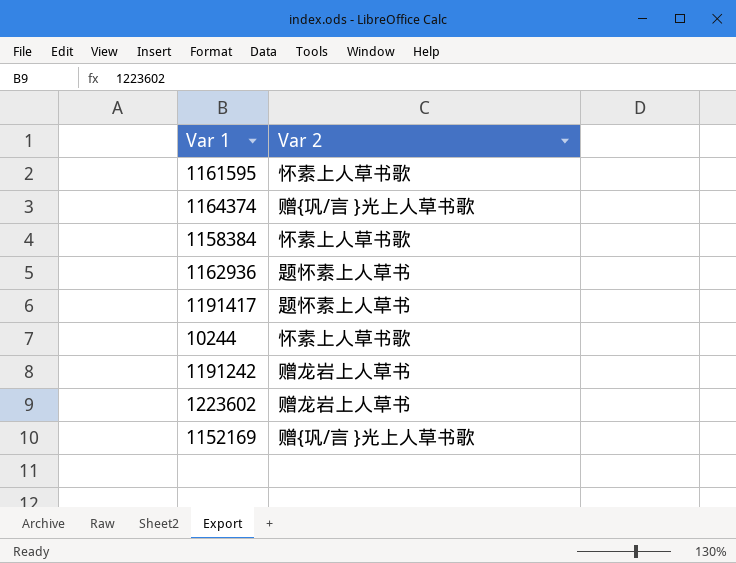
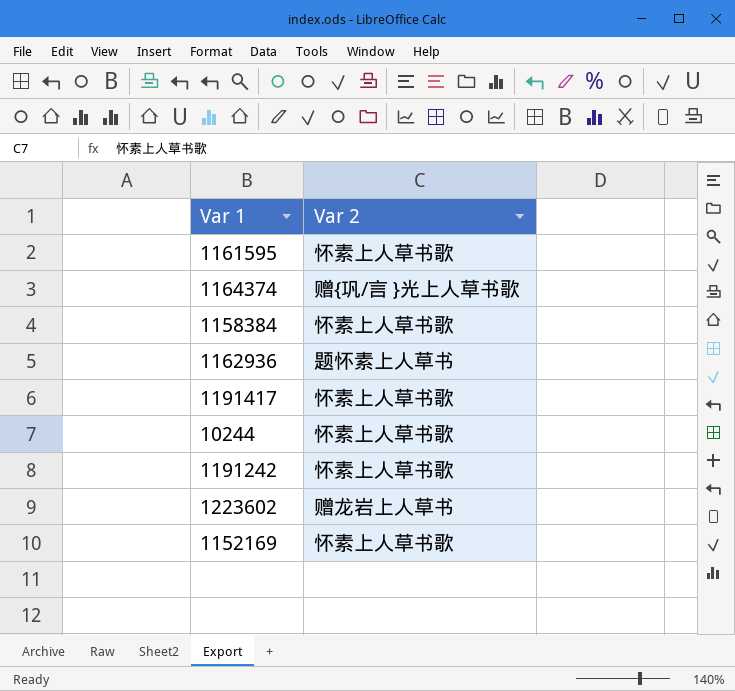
1191417 | Var 2: 题怀素上人草书 -> 怀素上人草书歌
1191242 | Var 2: 赠龙岩上人草书 -> 怀素上人草书歌
1152169 | Var 2: 赠{巩/言 }光上人草书歌 -> 怀素上人草书歌

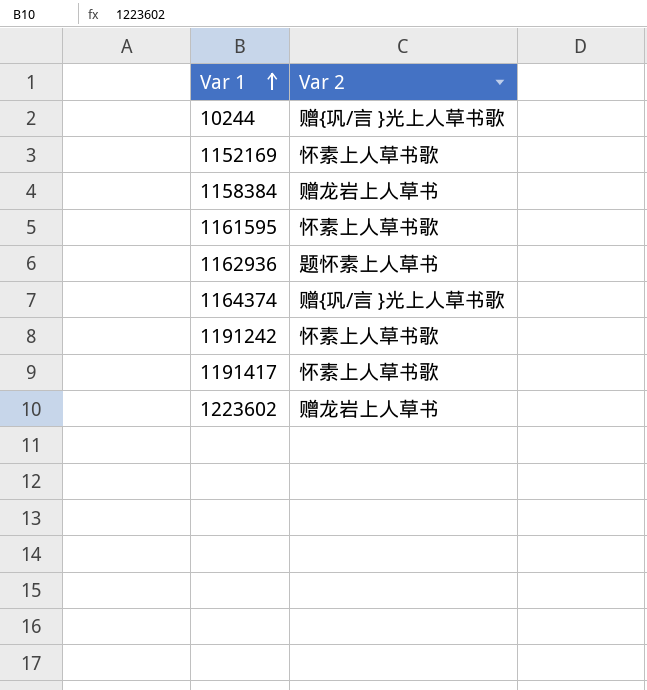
row order: none -> Var 1 ascending
10244 | Var 2: 怀素上人草书歌 -> 赠{巩/言 }光上人草书歌
1158384 | Var 2: 怀素上人草书歌 -> 赠龙岩上人草书

